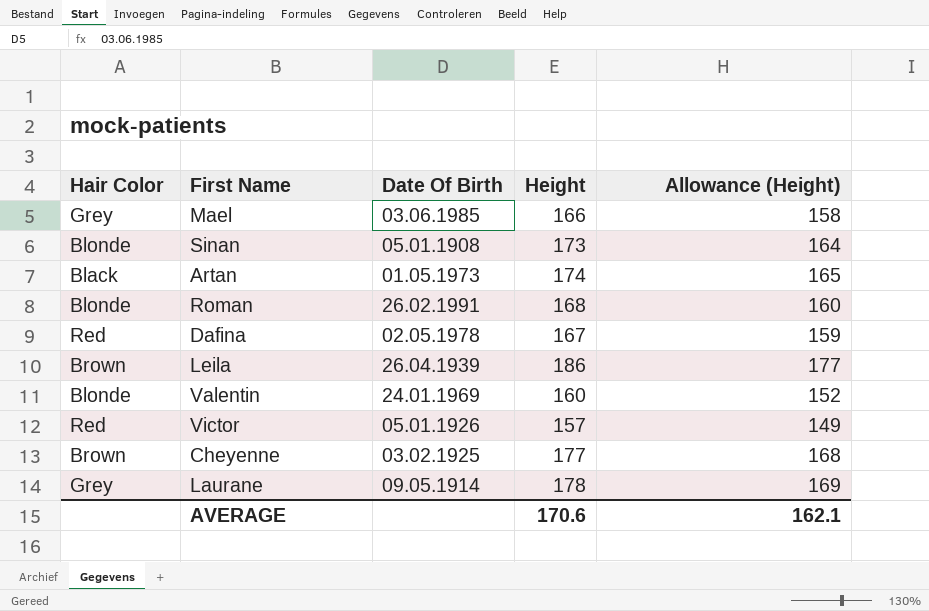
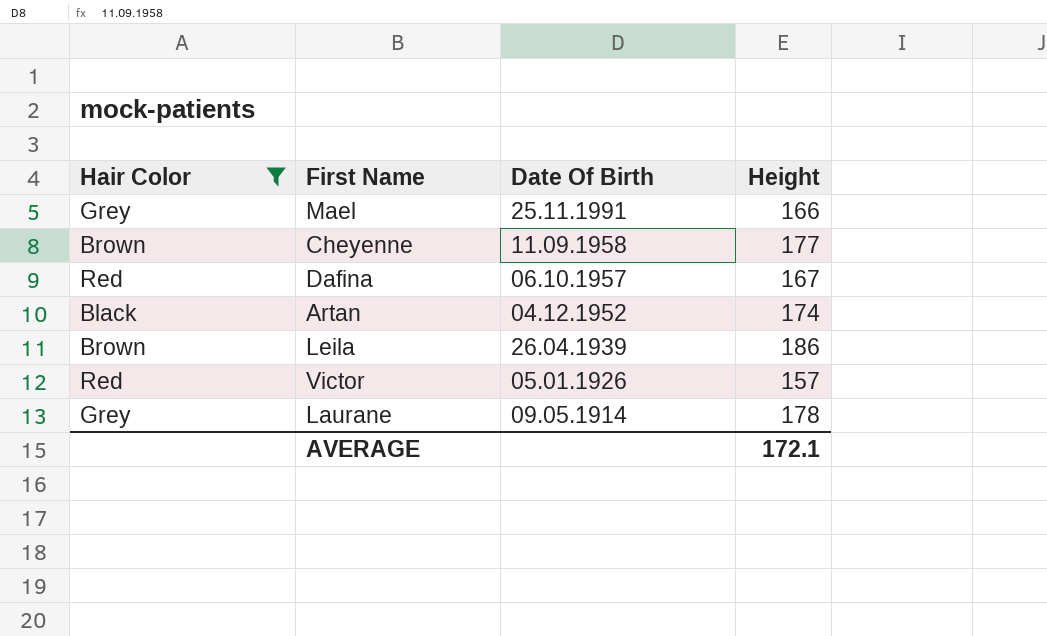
filter: none -> Hair Color != Blonde
row order: none -> Date Of Birth descending
column Allowance (Height) | formula: [Height] * 0.95 -> none
Mael | Date Of Birth: 03.06.1985 -> 25.11.1991
Cheyenne | Date Of Birth: 03.02.1925 -> 11.09.1958
Dafina | Date Of Birth: 02.05.1978 -> 06.10.1957
Artan | Date Of Birth: 01.05.1973 -> 04.12.1952
AVERAGE | Height: 170.6 -> 172.1

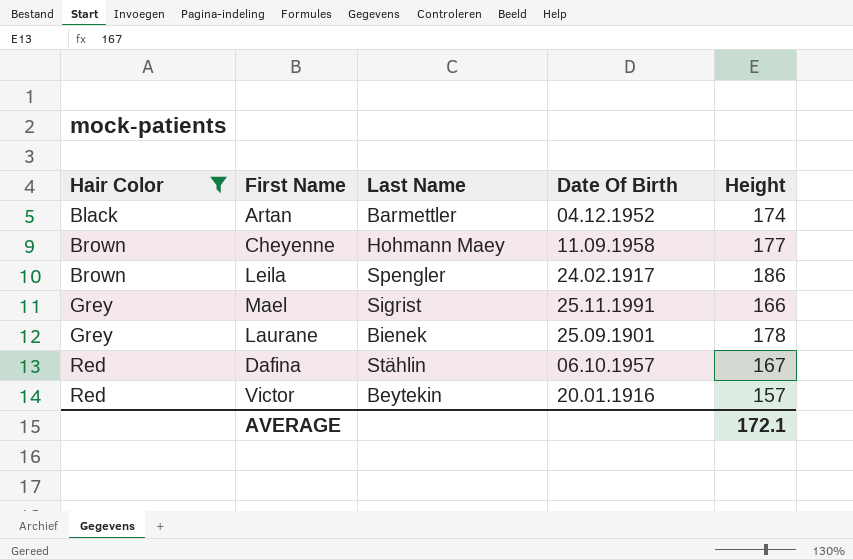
row order: Date Of Birth descending -> Hair Color ascending
column Last Name | position: none -> 3
Leila | Date Of Birth: 26.04.1939 -> 24.02.1917
Laurane | Date Of Birth: 09.05.1914 -> 25.09.1901
Victor | Date Of Birth: 05.01.1926 -> 20.01.1916

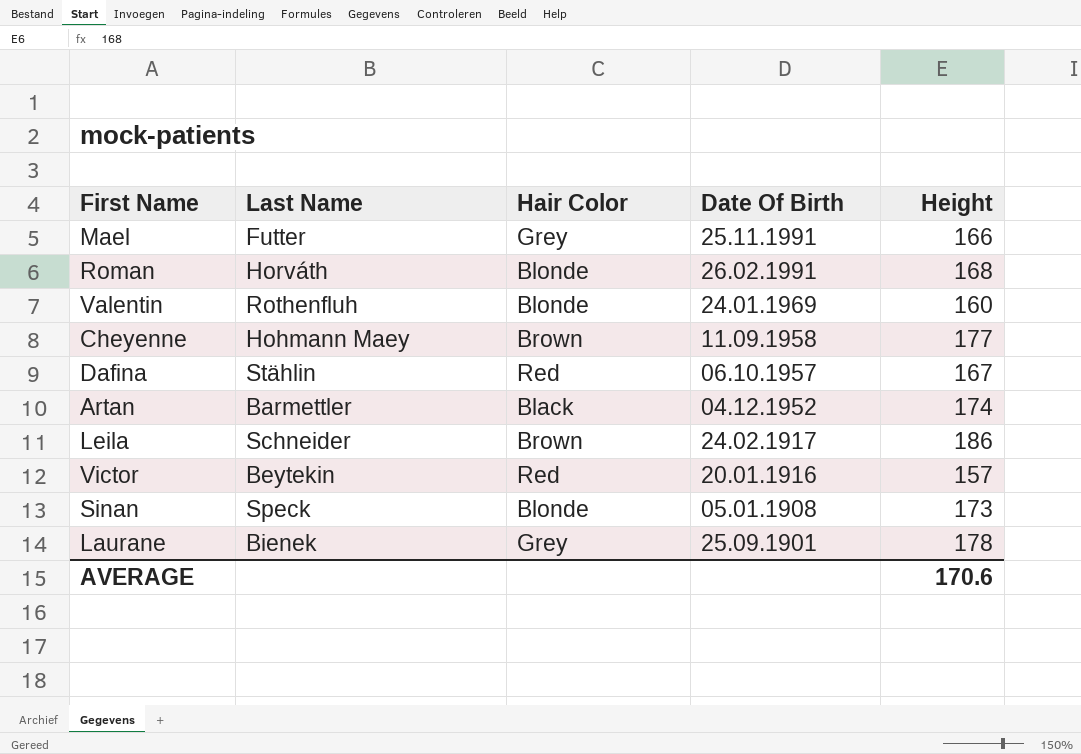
filter: Hair Color != Blonde -> none
row order: Hair Color ascending -> Date Of Birth descending
column Hair Color | position: 1 -> 3
Mael | Last Name: Sigrist -> Futter
Leila | Last Name: Spengler -> Schneider
AVERAGE | Height: 172.1 -> 170.6

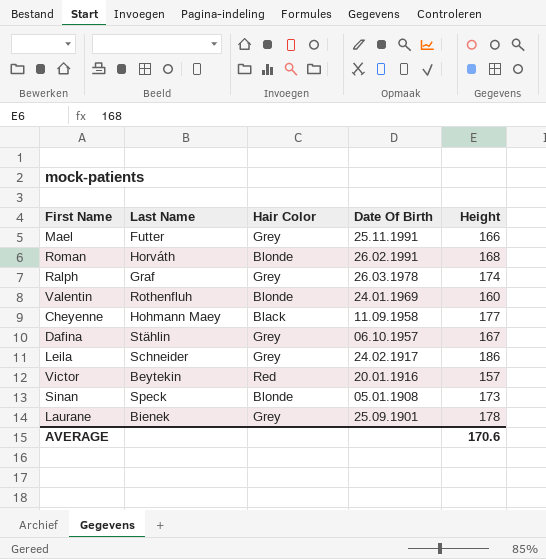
row Artan: Barmettler | Black | 04.12.1952 | 174 -> none
row Ralph: none -> Graf | Grey | 26.03.1978 | 174
Cheyenne | Hair Color: Brown -> Black
Dafina | Hair Color: Red -> Grey
Leila | Hair Color: Brown -> Grey

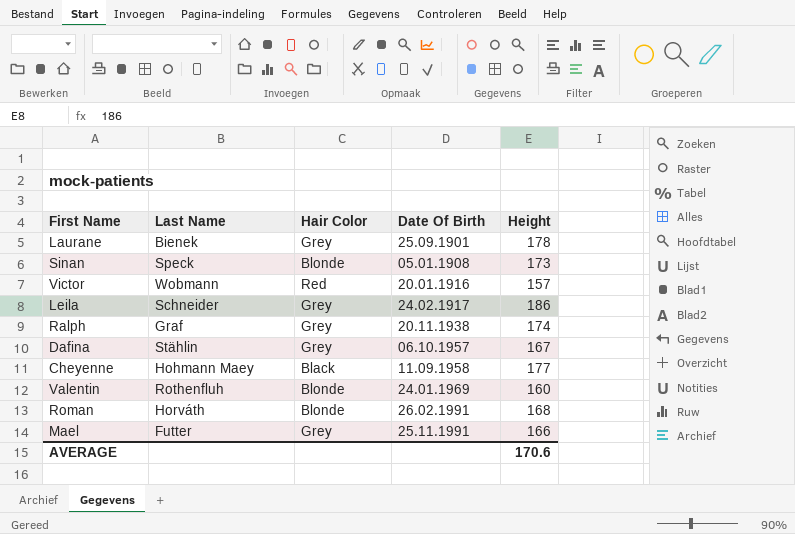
row order: Date Of Birth descending -> Date Of Birth ascending
Victor | Last Name: Beytekin -> Wobmann
Ralph | Date Of Birth: 26.03.1978 -> 20.11.1938

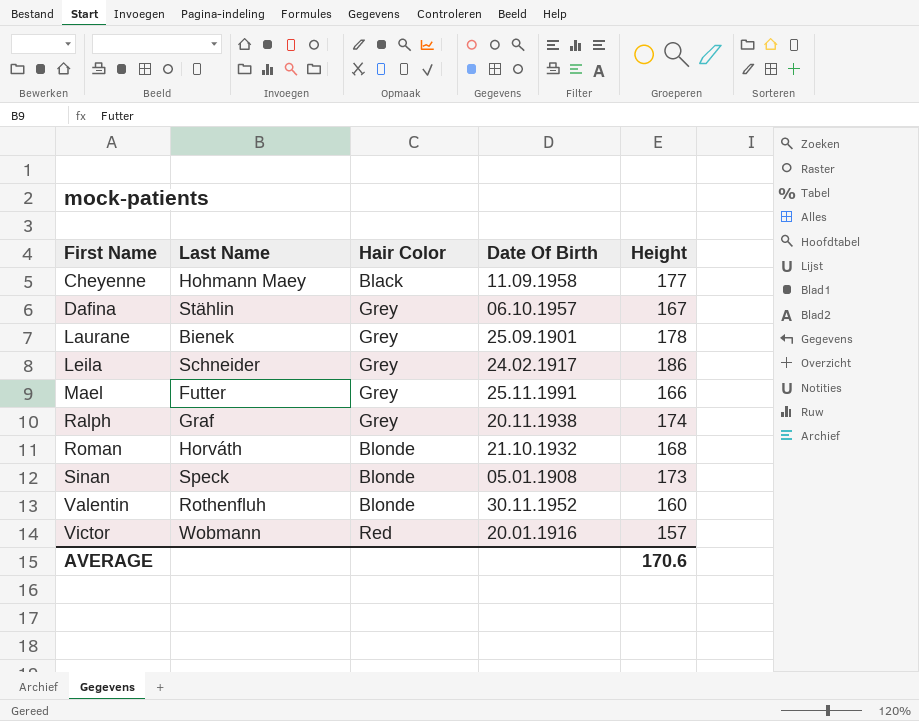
row order: Date Of Birth ascending -> First Name ascending
Roman | Date Of Birth: 26.02.1991 -> 21.10.1932
Valentin | Date Of Birth: 24.01.1969 -> 30.11.1952

